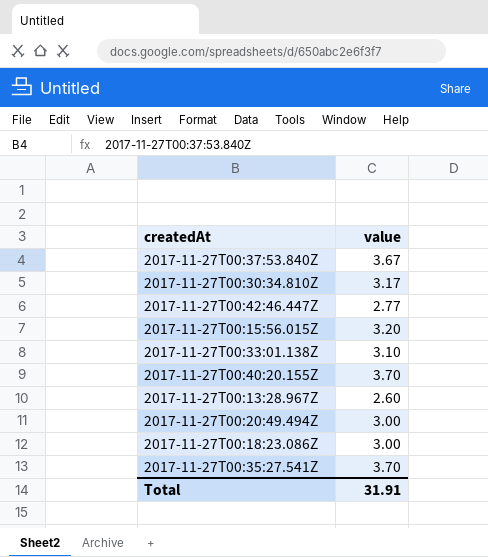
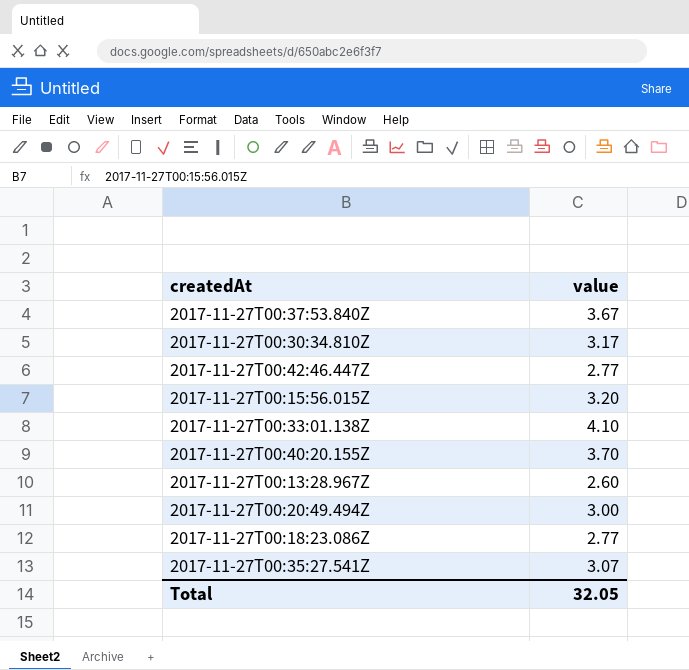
2017-11-27T00:33:01.138Z | value: 3.10 -> 4.10
2017-11-27T00:18:23.086Z | value: 3.00 -> 2.77
2017-11-27T00:35:27.541Z | value: 3.70 -> 3.07
Total | value: 31.91 -> 32.05

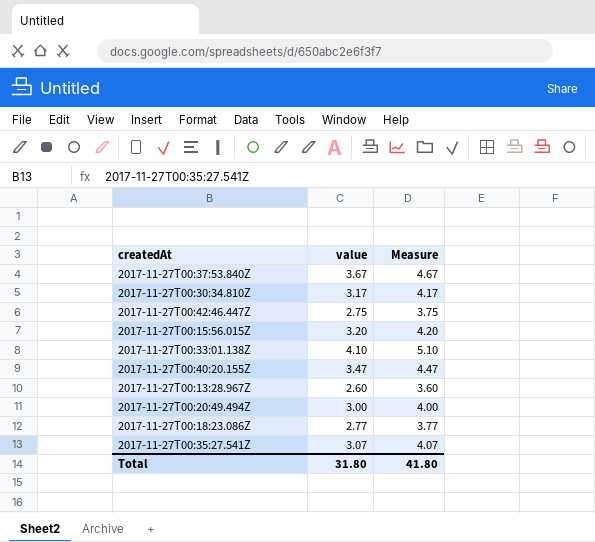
column Measure | formula: none -> [value] + 1
2017-11-27T00:42:46.447Z | value: 2.77 -> 2.75
2017-11-27T00:40:20.155Z | value: 3.70 -> 3.47
Total | value: 32.05 -> 31.80

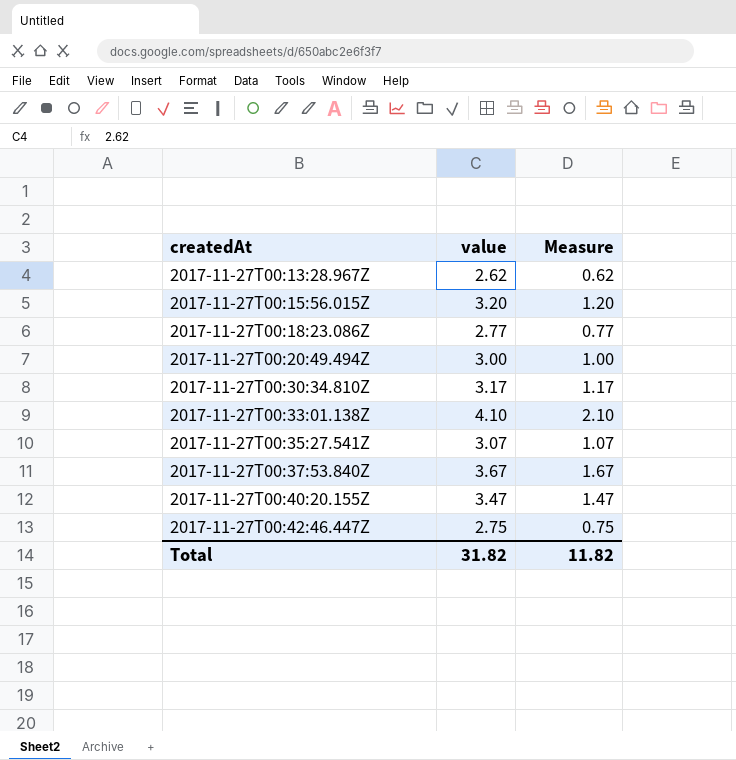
row order: none -> createdAt ascending
column Measure | formula: [value] + 1 -> [value] - 2
2017-11-27T00:13:28.967Z | value: 2.60 -> 2.62
Total | value: 31.80 -> 31.82
Total | Measure: 41.80 -> 11.82

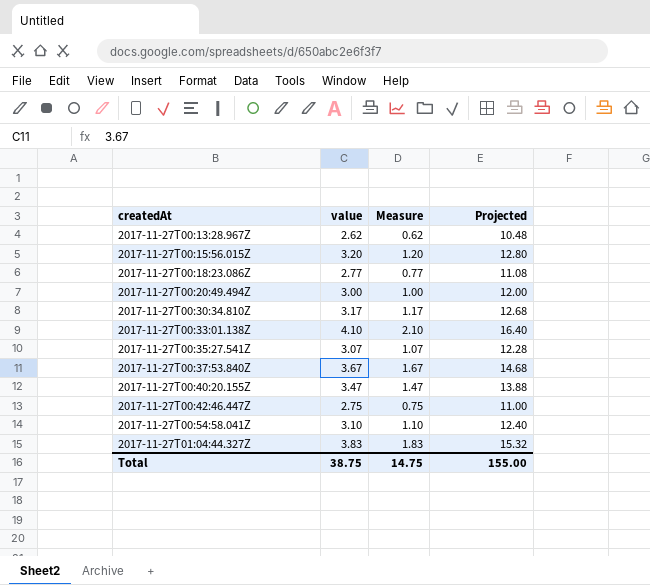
column Projected | formula: none -> [value] * 4
row 2017-11-27T00:54:58.041Z: none -> 3.10 | 1.10 | 12.40
row 2017-11-27T01:04:44.327Z: none -> 3.83 | 1.83 | 15.32
Total | value: 31.82 -> 38.75
Total | Measure: 11.82 -> 14.75

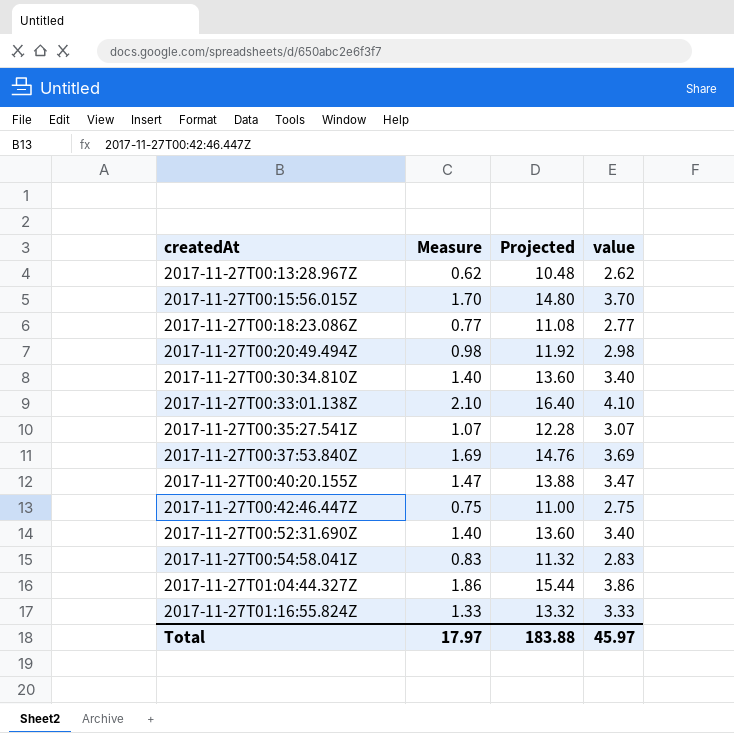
column value | position: 2 -> 4
2017-11-27T00:15:56.015Z | Measure: 1.20 -> 1.70
2017-11-27T00:15:56.015Z | Projected: 12.80 -> 14.80
2017-11-27T00:15:56.015Z | value: 3.20 -> 3.70
2017-11-27T00:20:49.494Z | Measure: 1.00 -> 0.98
2017-11-27T00:20:49.494Z | Projected: 12.00 -> 11.92
2017-11-27T00:20:49.494Z | value: 3.00 -> 2.98
2017-11-27T00:30:34.810Z | Measure: 1.17 -> 1.40
2017-11-27T00:30:34.810Z | Projected: 12.68 -> 13.60
2017-11-27T00:30:34.810Z | value: 3.17 -> 3.40
2017-11-27T00:37:53.840Z | Measure: 1.67 -> 1.69
2017-11-27T00:37:53.840Z | Projected: 14.68 -> 14.76
2017-11-27T00:37:53.840Z | value: 3.67 -> 3.69
row 2017-11-27T00:52:31.690Z: none -> 1.40 | 13.60 | 3.40
2017-11-27T00:54:58.041Z | Measure: 1.10 -> 0.83
2017-11-27T00:54:58.041Z | Projected: 12.40 -> 11.32
2017-11-27T00:54:58.041Z | value: 3.10 -> 2.83
2017-11-27T01:04:44.327Z | Measure: 1.83 -> 1.86
2017-11-27T01:04:44.327Z | Projected: 15.32 -> 15.44
2017-11-27T01:04:44.327Z | value: 3.83 -> 3.86
row 2017-11-27T01:16:55.824Z: none -> 1.33 | 13.32 | 3.33
Total | Measure: 14.75 -> 17.97
Total | Projected: 155.00 -> 183.88
Total | value: 38.75 -> 45.97

